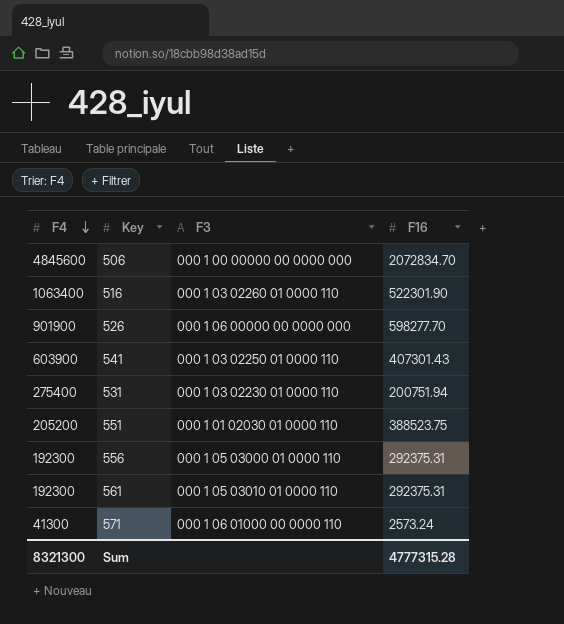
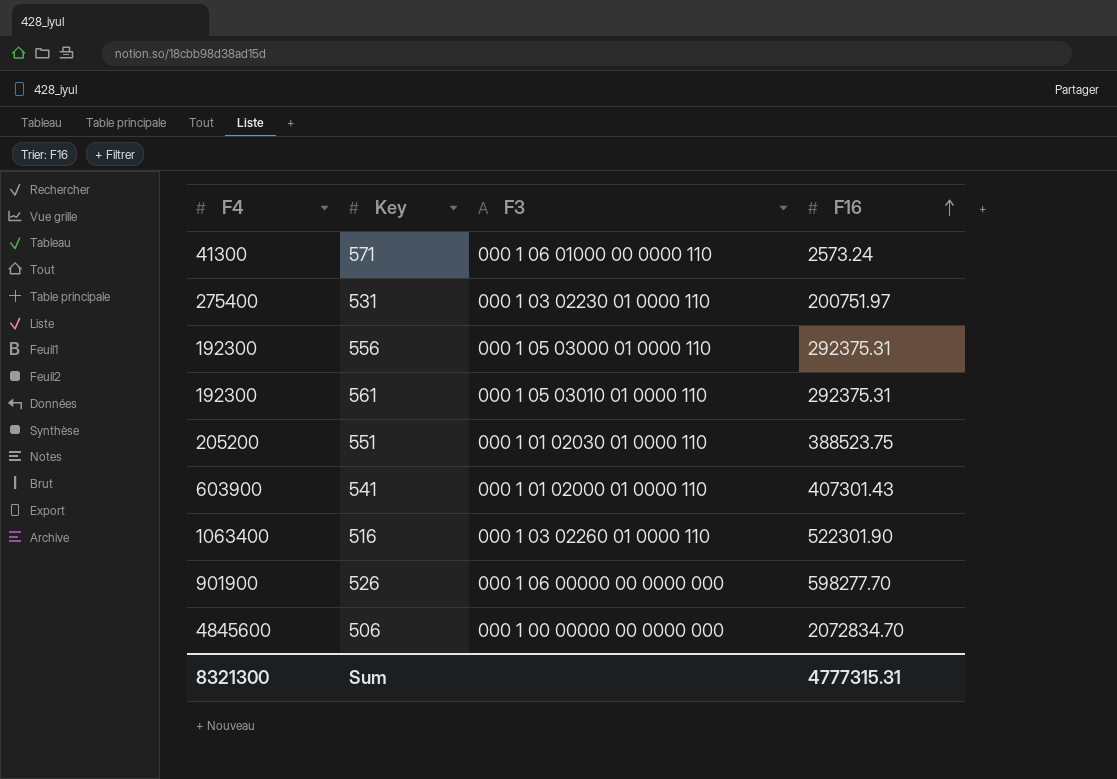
row order: F4 descending -> F16 ascending
531 | F16: 200751.94 -> 200751.97
541 | F3: 000 1 03 02250 01 0000 110 -> 000 1 01 02000 01 0000 110
Sum | F16: 4777315.28 -> 4777315.31

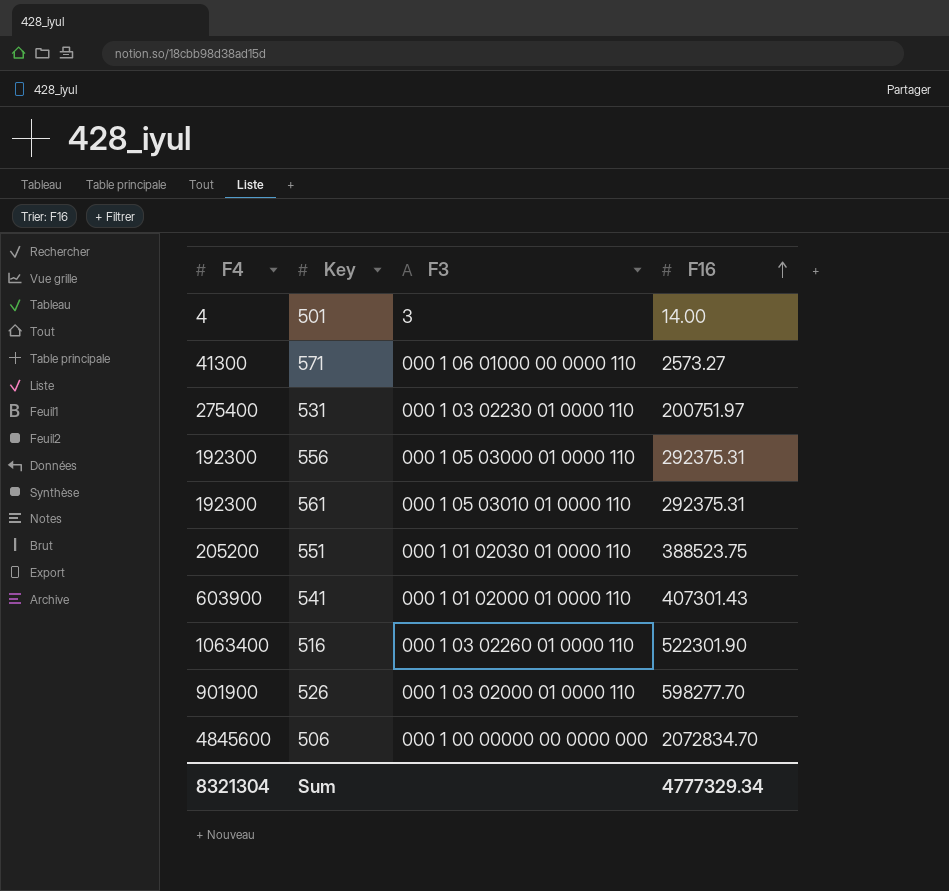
row 501: none -> 4 | 3 | 14.00
571 | F16: 2573.24 -> 2573.27
526 | F3: 000 1 06 00000 00 0000 000 -> 000 1 03 02000 01 0000 110
Sum | F4: 8321300 -> 8321304
Sum | F16: 4777315.31 -> 4777329.34

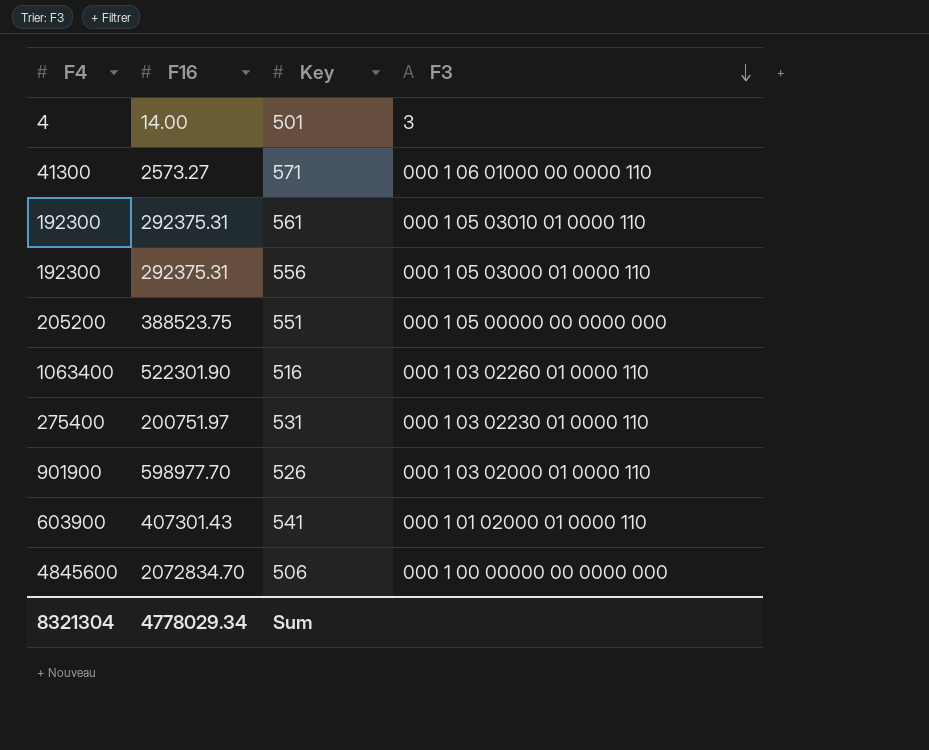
row order: F16 ascending -> F3 descending
column F16 | position: 4 -> 2
551 | F3: 000 1 01 02030 01 0000 110 -> 000 1 05 00000 00 0000 000
526 | F16: 598277.70 -> 598977.70
Sum | F16: 4777329.34 -> 4778029.34

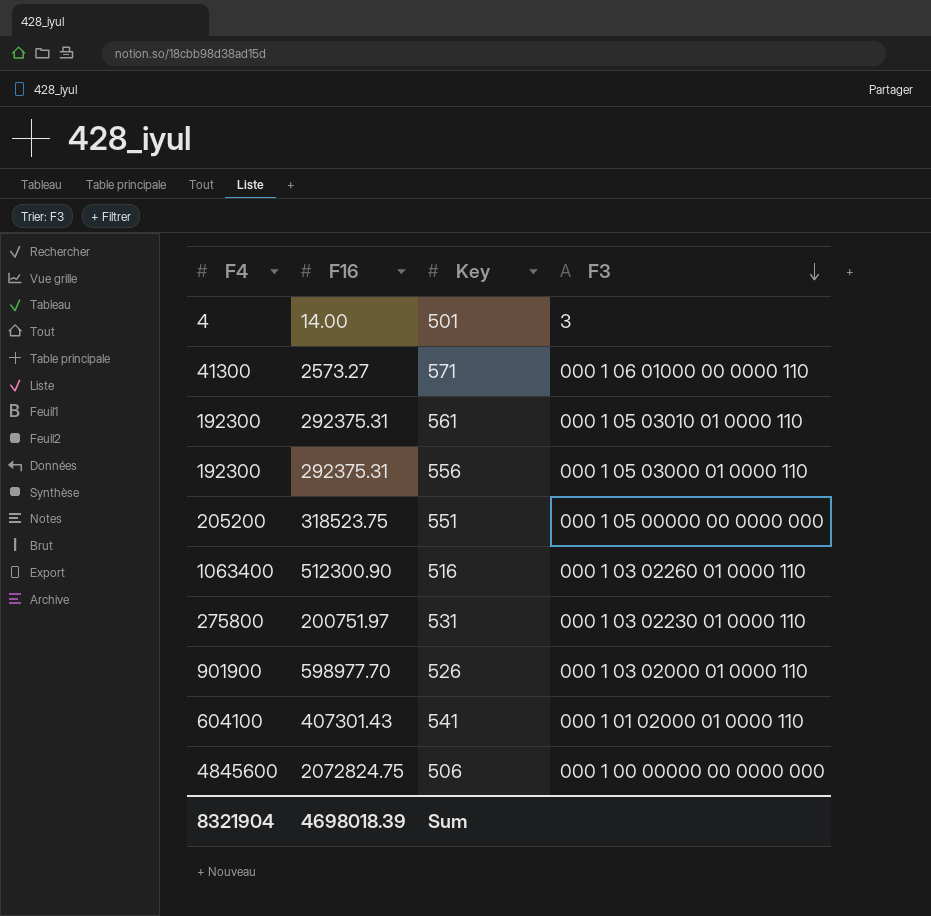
551 | F16: 388523.75 -> 318523.75
516 | F16: 522301.90 -> 512300.90
531 | F4: 275400 -> 275800
541 | F4: 603900 -> 604100
506 | F16: 2072834.70 -> 2072824.75
Sum | F4: 8321304 -> 8321904
Sum | F16: 4778029.34 -> 4698018.39

